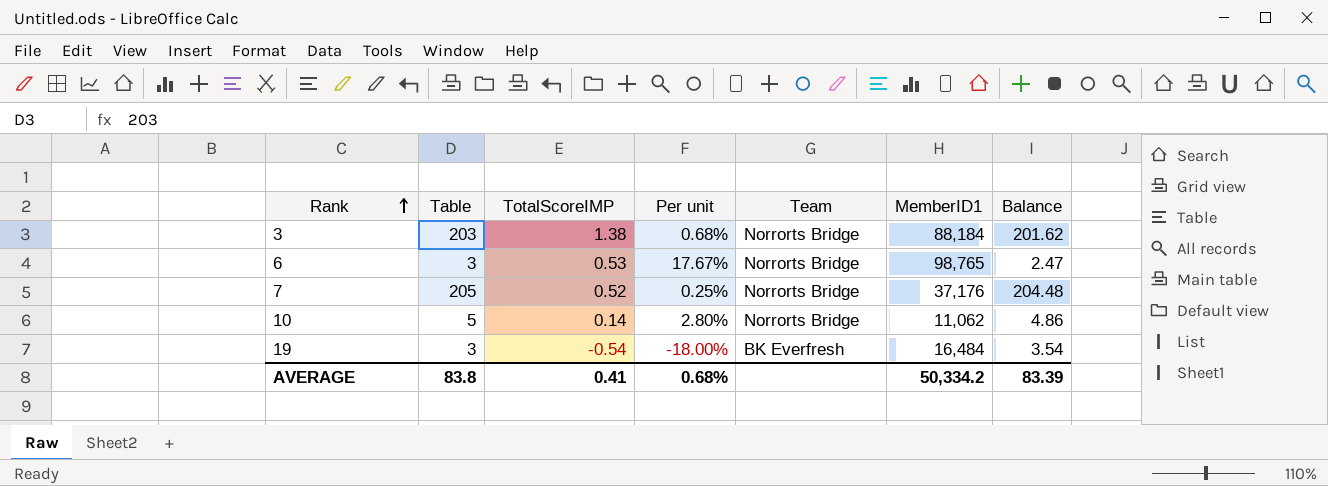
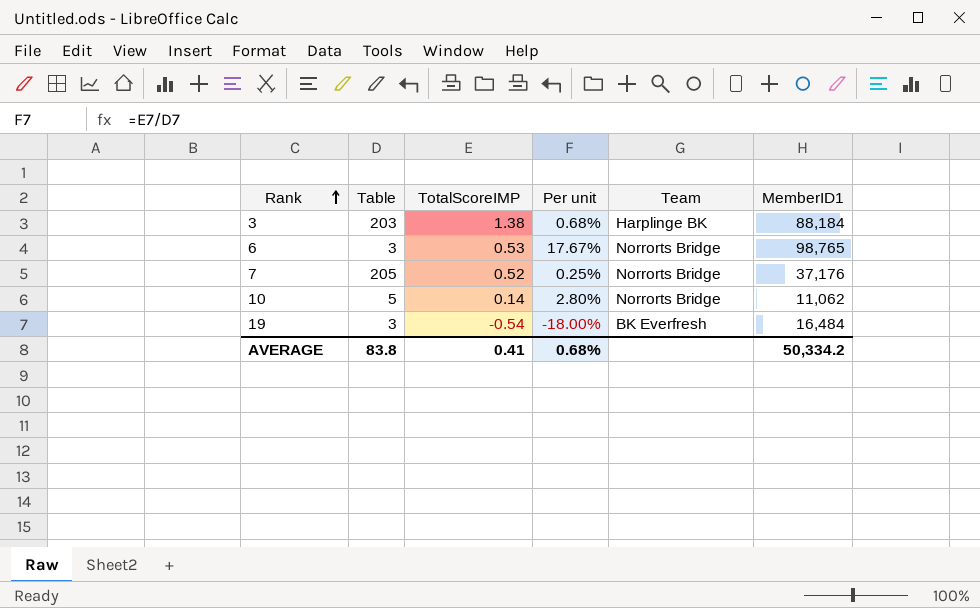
column Balance | formula: [Table] - [TotalScoreIMP] -> none
3 | Team: Norrorts Bridge -> Harplinge BK

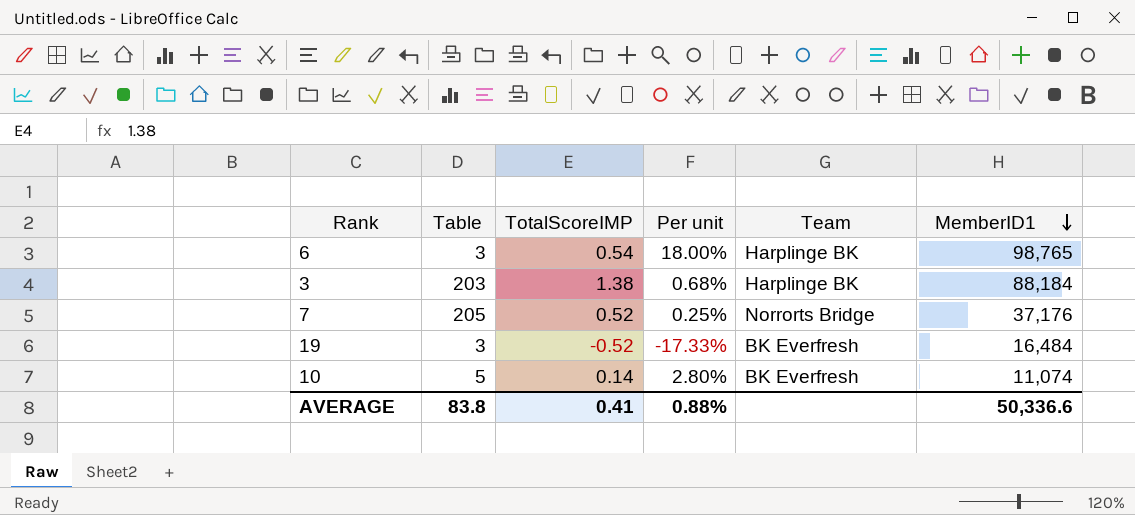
row order: Rank ascending -> MemberID1 descending
6 | TotalScoreIMP: 0.53 -> 0.54
6 | Per unit: 17.67% -> 18.00%
6 | Team: Norrorts Bridge -> Harplinge BK
19 | TotalScoreIMP: -0.54 -> -0.52
19 | Per unit: -18.00% -> -17.33%
10 | Team: Norrorts Bridge -> BK Everfresh
10 | MemberID1: 11,062 -> 11,074
AVERAGE | Per unit: 0.68% -> 0.88%
AVERAGE | MemberID1: 50,334.2 -> 50,336.6

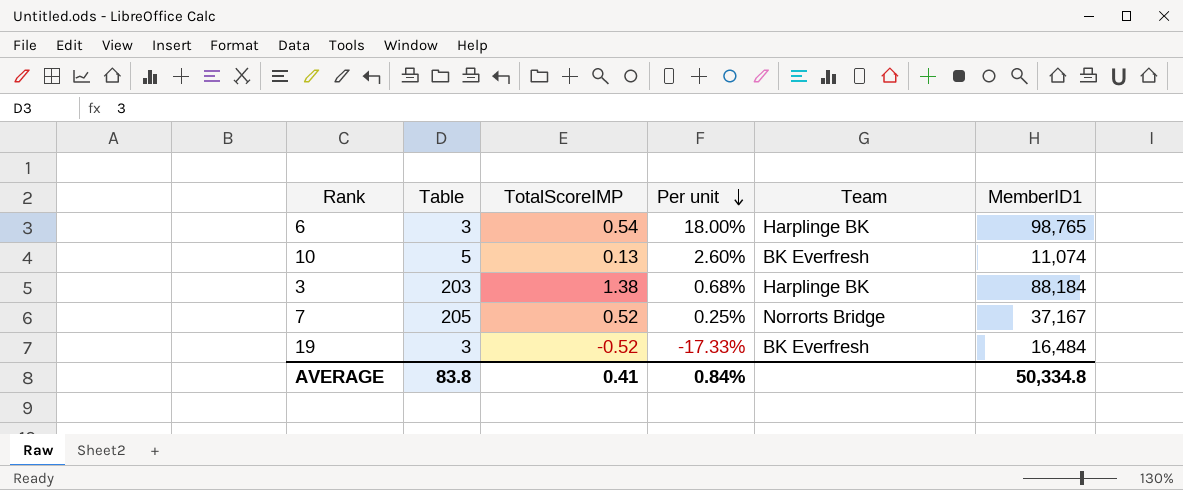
row order: MemberID1 descending -> Per unit descending
10 | TotalScoreIMP: 0.14 -> 0.13
10 | Per unit: 2.80% -> 2.60%
7 | MemberID1: 37,176 -> 37,167
AVERAGE | Per unit: 0.88% -> 0.84%
AVERAGE | MemberID1: 50,336.6 -> 50,334.8

